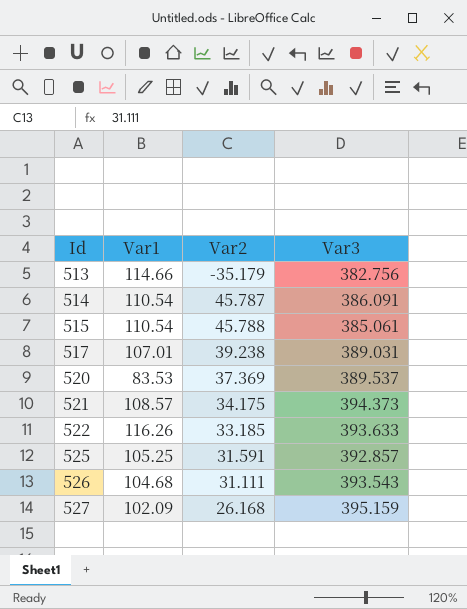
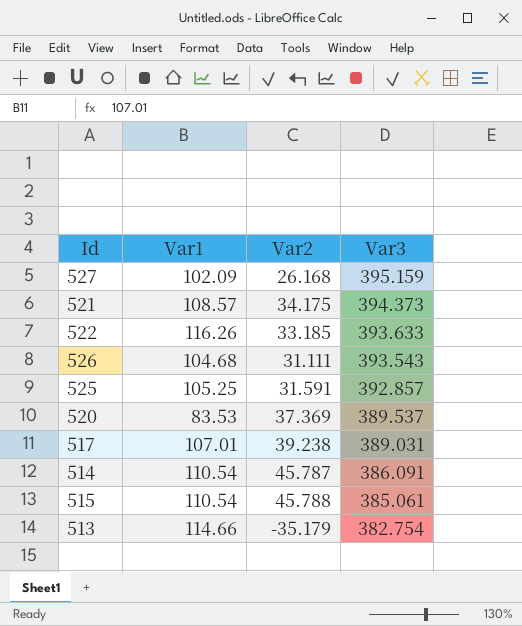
row order: Id ascending -> Var3 descending
513 | Var3: 382.756 -> 382.754

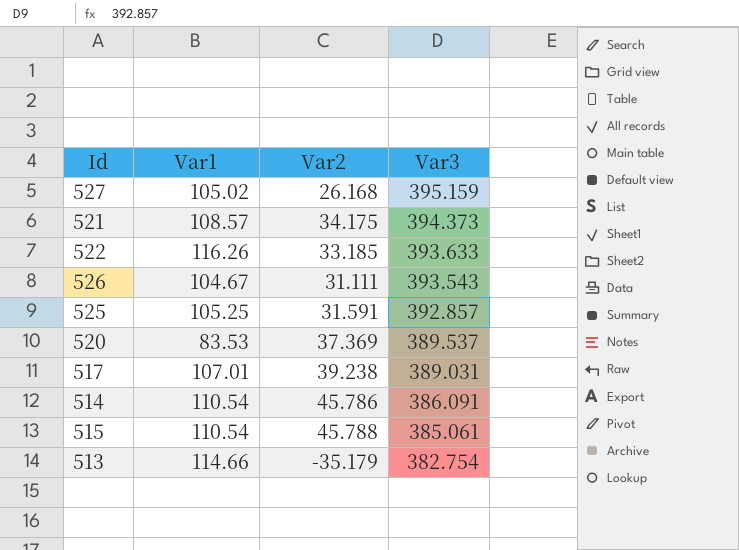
527 | Var1: 102.09 -> 105.02
526 | Var1: 104.68 -> 104.67
514 | Var2: 45.787 -> 45.786

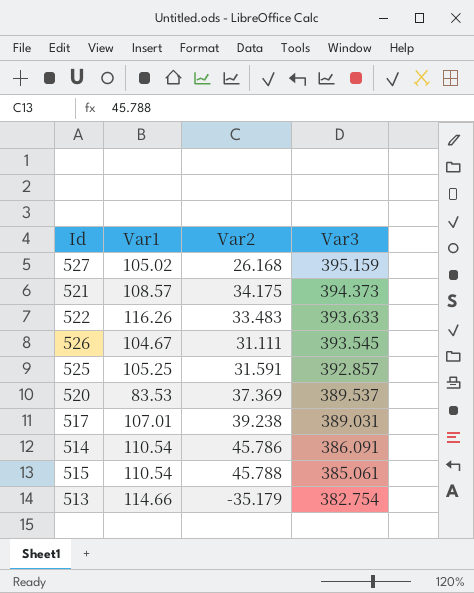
522 | Var2: 33.185 -> 33.483
526 | Var3: 393.543 -> 393.545

